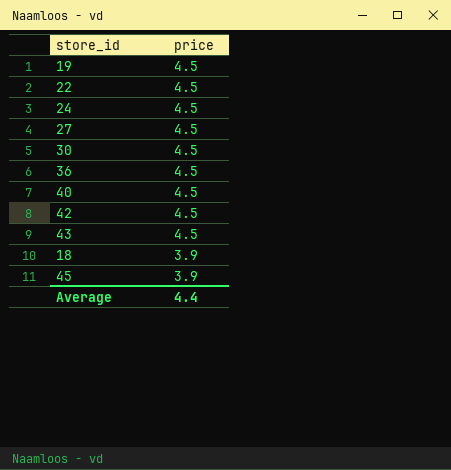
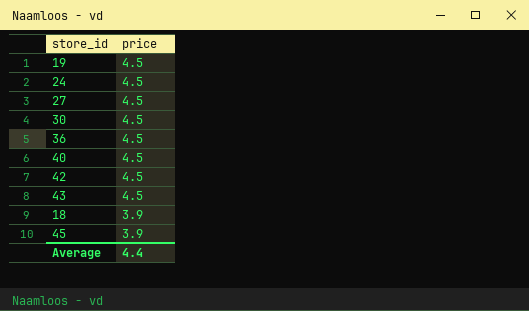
row 22: 4.5 -> none

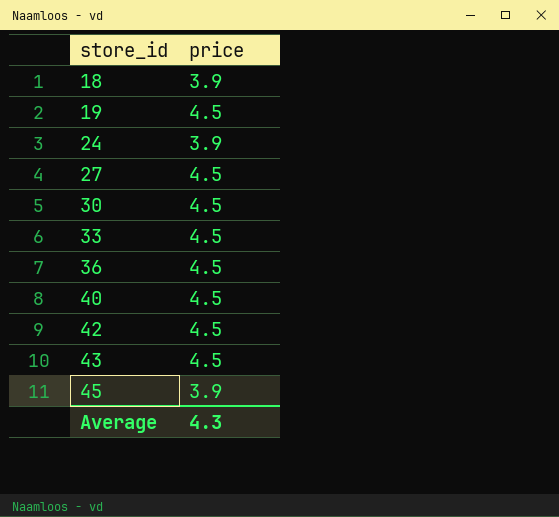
row order: price descending -> store_id ascending
24 | price: 4.5 -> 3.9
row 33: none -> 4.5
Average | price: 4.4 -> 4.3

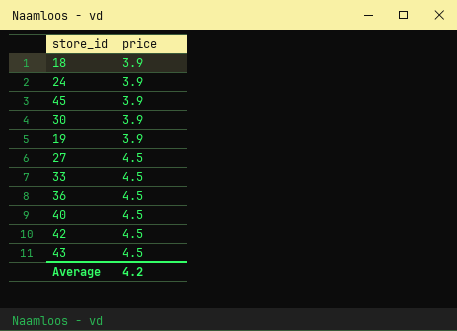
row order: store_id ascending -> price ascending
30 | price: 4.5 -> 3.9
19 | price: 4.5 -> 3.9
Average | price: 4.3 -> 4.2

